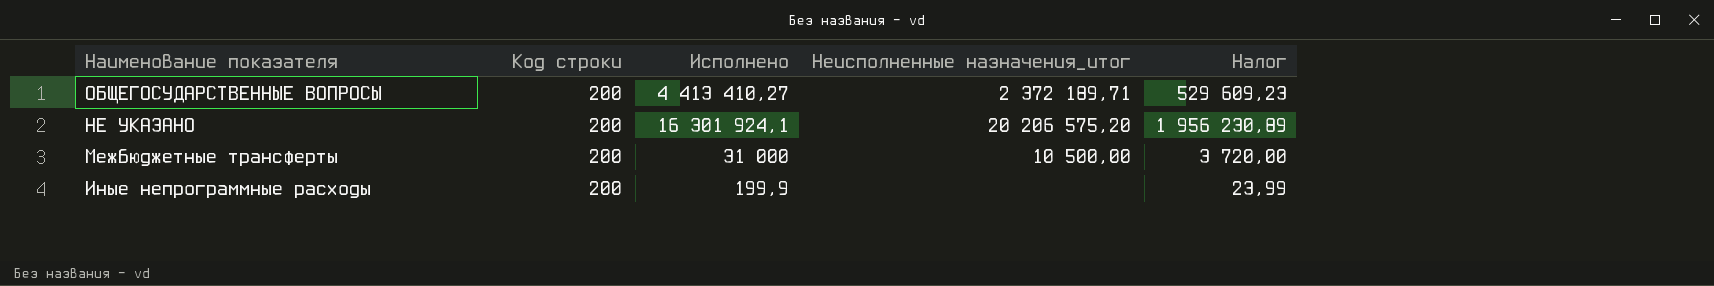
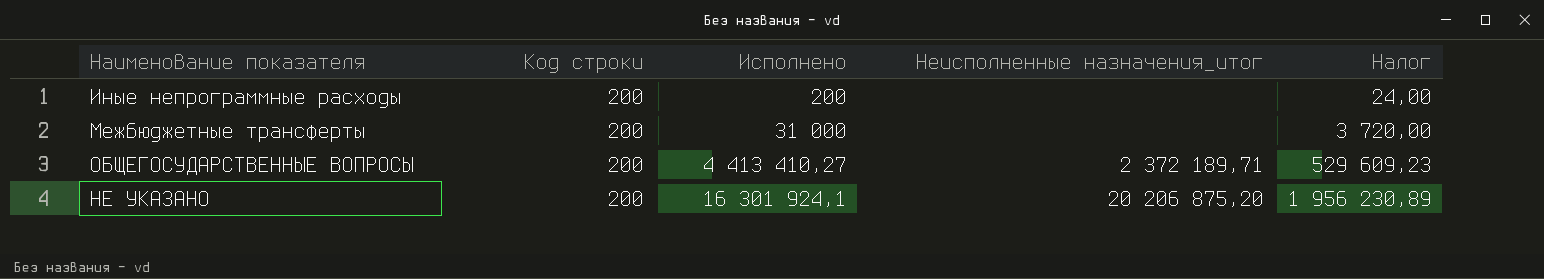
row order: Наименование показателя descending -> Исполнено ascending
Иные непрограммные расходы | Исполнено: 199,9 -> 200
Иные непрограммные расходы | Налог: 23,99 -> 24,00
Межбюджетные трансферты | Неисполненные назначения_итог: 10 500,00 -> none
НЕ УКАЗАНО | Неисполненные назначения_итог: 20 206 575,20 -> 20 206 875,20

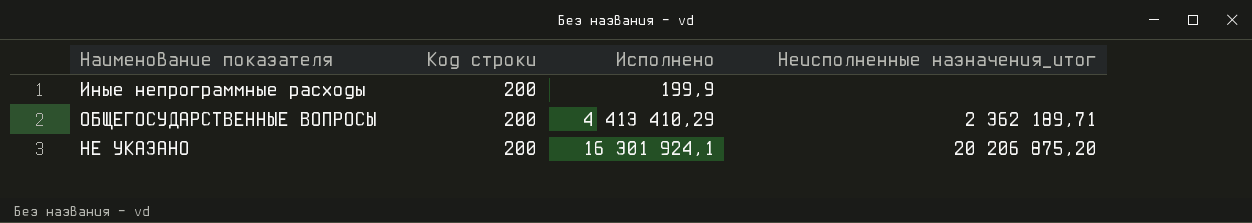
column Налог | formula: [Исполнено] * 0,12 -> none
row Межбюджетные трансферты: 200 | 31 000 | none | 3 720,00 -> none
Иные непрограммные расходы | Исполнено: 200 -> 199,9
ОБЩЕГОСУДАРСТВЕННЫЕ ВОПРОСЫ | Исполнено: 4 413 410,27 -> 4 413 410,29
ОБЩЕГОСУДАРСТВЕННЫЕ ВОПРОСЫ | Неисполненные назначения_итог: 2 372 189,71 -> 2 362 189,71

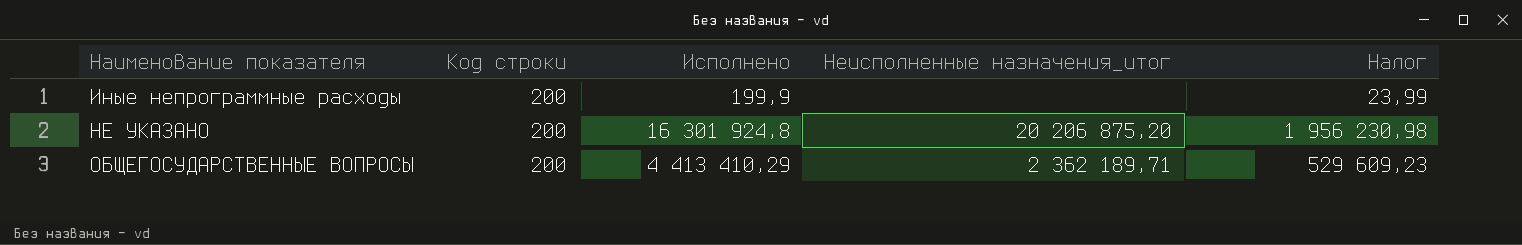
row order: Исполнено ascending -> Наименование показателя ascending
column Налог | formula: none -> [Исполнено] * 0,12
НЕ УКАЗАНО | Исполнено: 16 301 924,1 -> 16 301 924,8

